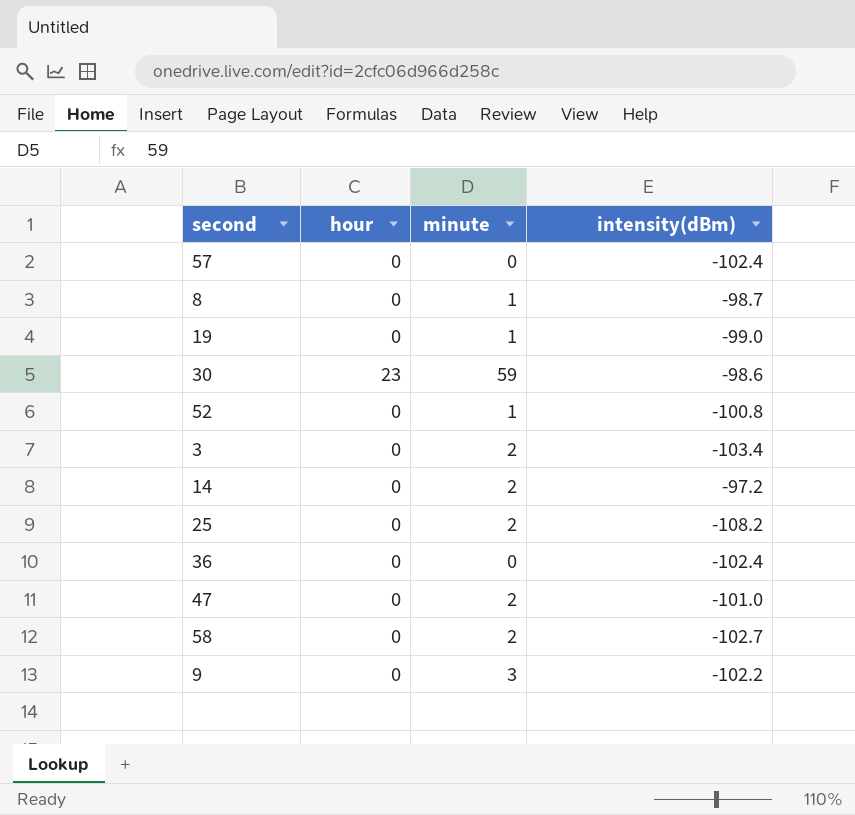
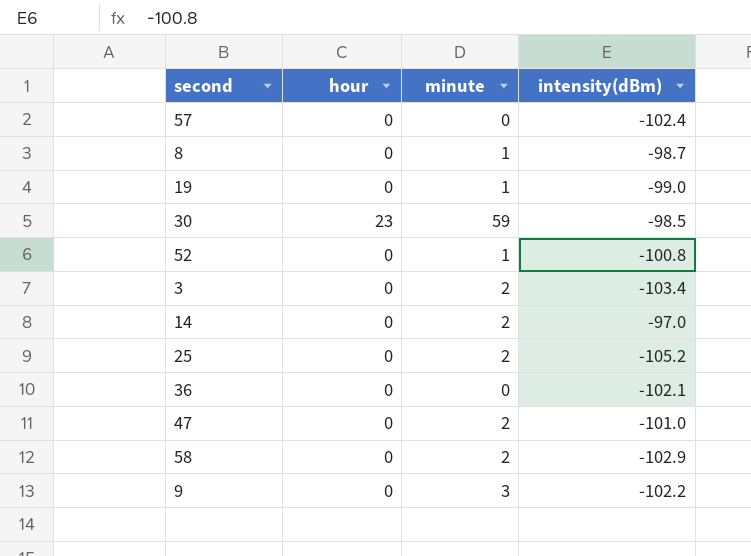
30 | intensity(dBm): -98.6 -> -98.5
14 | intensity(dBm): -97.2 -> -97.0
25 | intensity(dBm): -108.2 -> -105.2
36 | intensity(dBm): -102.4 -> -102.1
58 | intensity(dBm): -102.7 -> -102.9

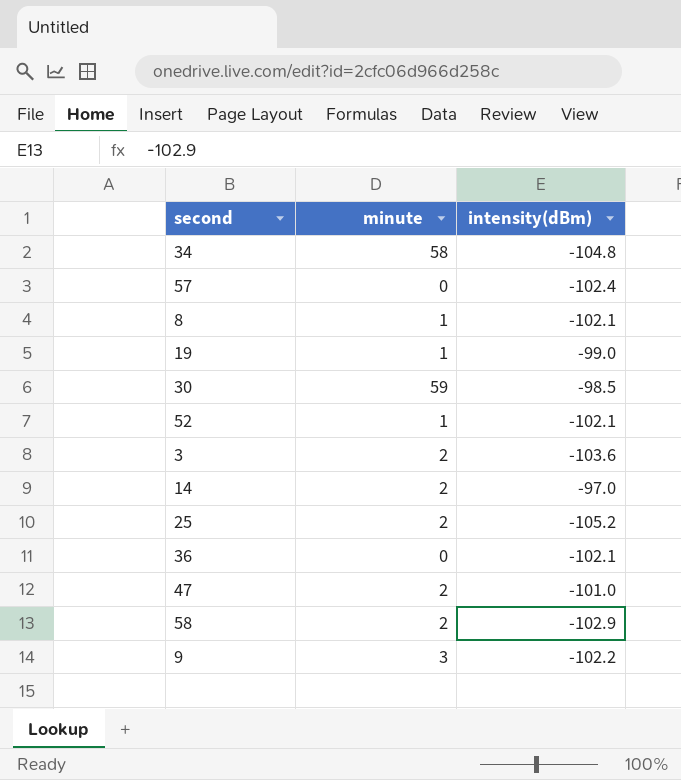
column hour | position: 2 -> none
row 34: none -> 58 | -104.8
8 | intensity(dBm): -98.7 -> -102.1
52 | intensity(dBm): -100.8 -> -102.1
3 | intensity(dBm): -103.4 -> -103.6

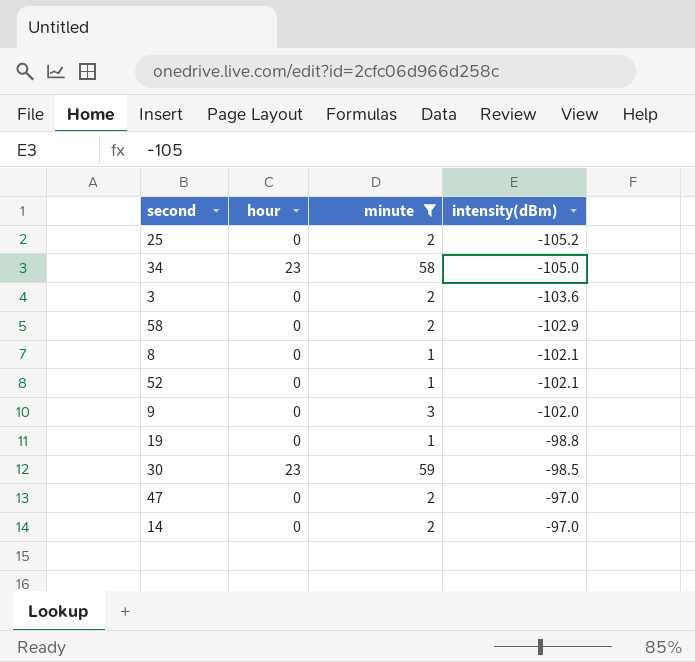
filter: none -> minute != 0
row order: none -> intensity(dBm) ascending
column hour | position: none -> 2
34 | intensity(dBm): -104.8 -> -105.0
9 | intensity(dBm): -102.2 -> -102.0
19 | intensity(dBm): -99.0 -> -98.8
47 | intensity(dBm): -101.0 -> -97.0

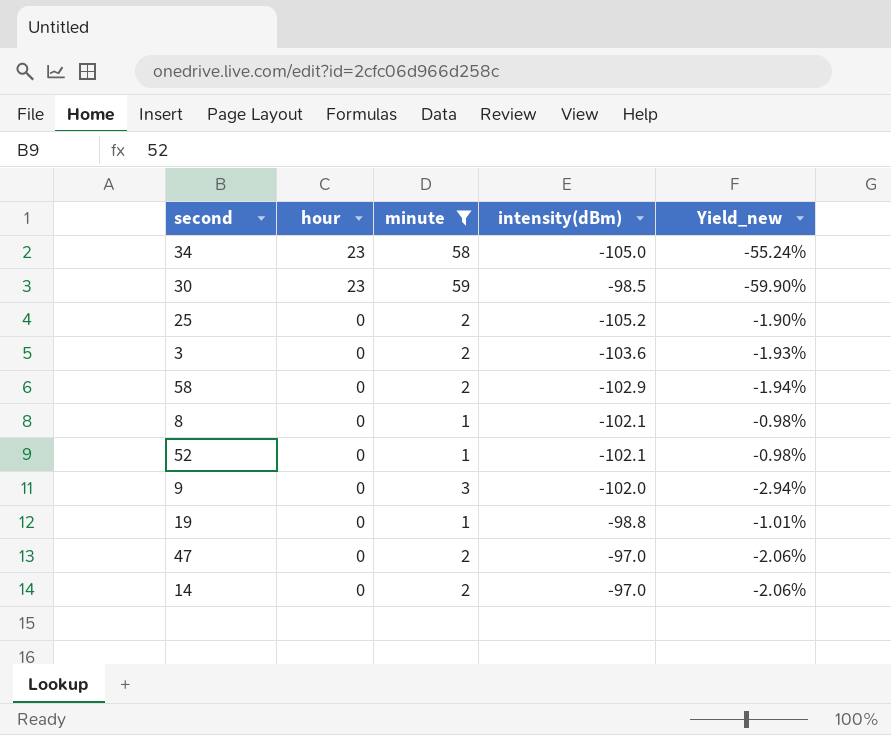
row order: intensity(dBm) ascending -> hour descending
column Yield_new | formula: none -> [minute] / [intensity(dBm)]

